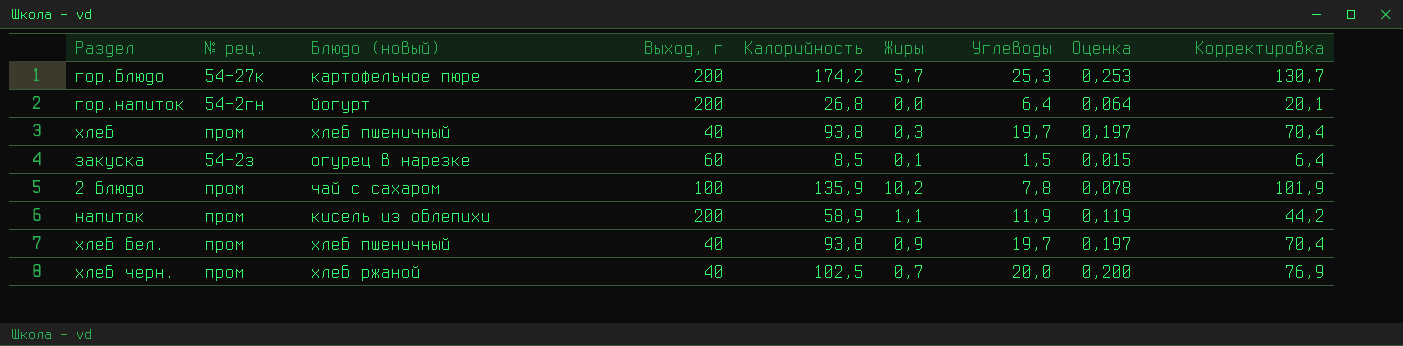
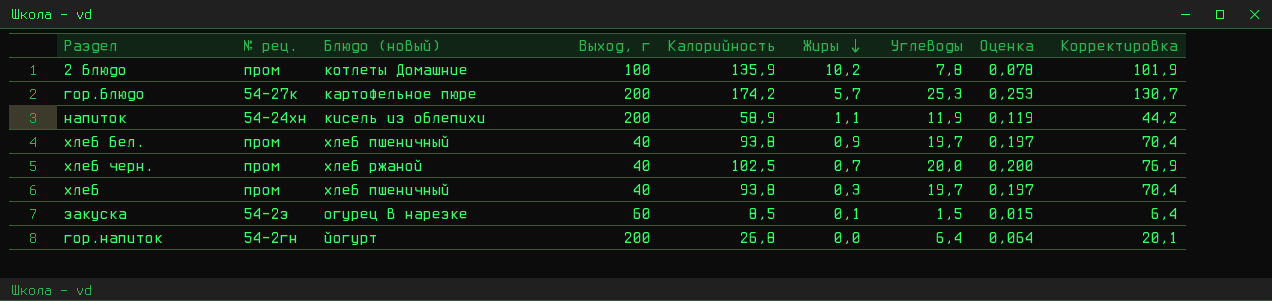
row order: none -> Жиры descending
2 блюдо | Блюдо (новый): чай с сахаром -> котлеты Домашние
напиток | № рец.: пром -> 54-24хн

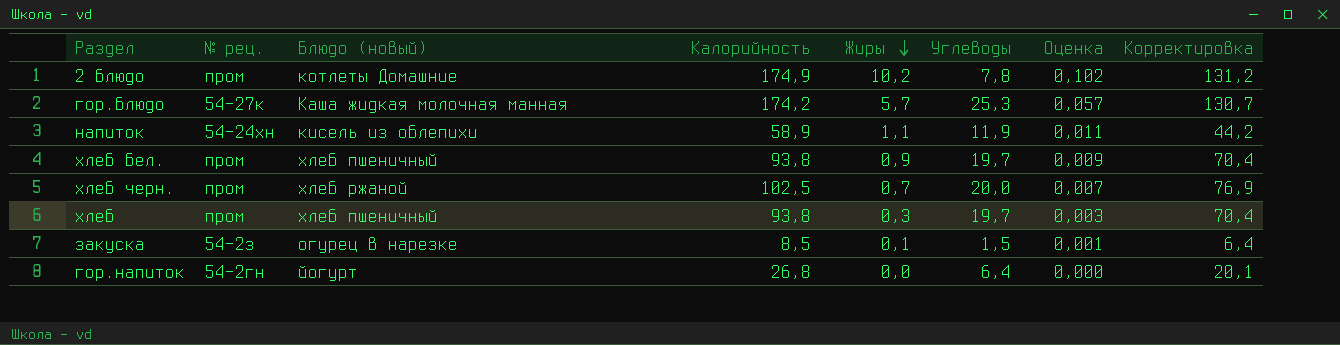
column Выход, г | position: 4 -> none
column Оценка | formula: [Углеводы] * 0,01 -> [Жиры] * 0,01
2 блюдо | Калорийность: 135,9 -> 174,9
2 блюдо | Корректировка: 101,9 -> 131,2
гор.блюдо | Блюдо (новый): картофельное пюре -> Каша жидкая молочная манная

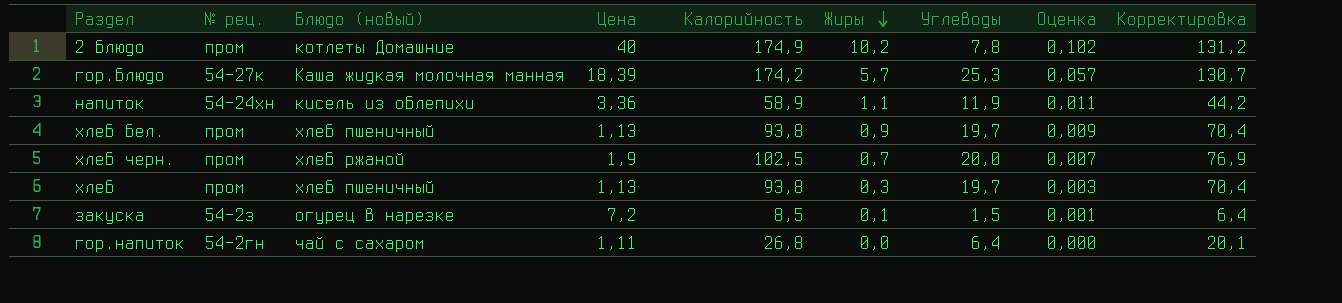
column Цена | position: none -> 4
гор.напиток | Блюдо (новый): йогурт -> чай с сахаром

